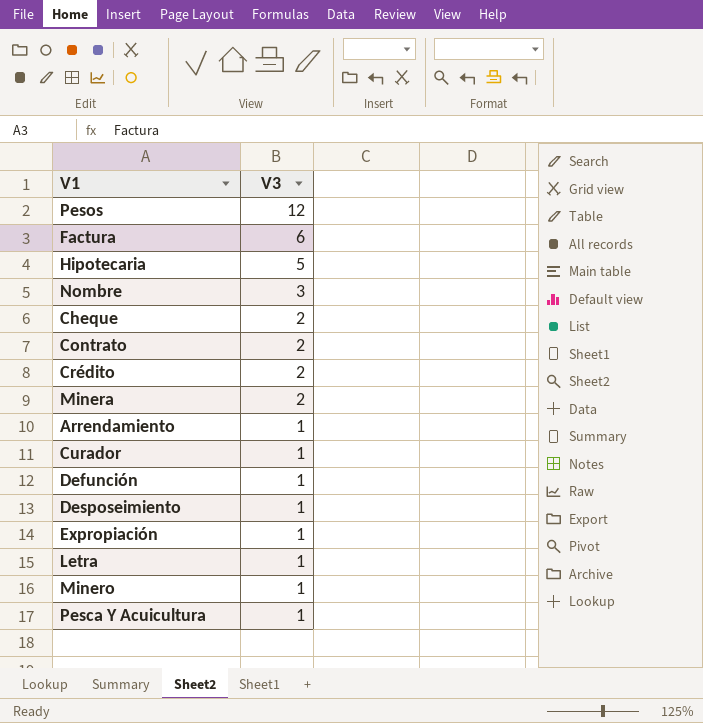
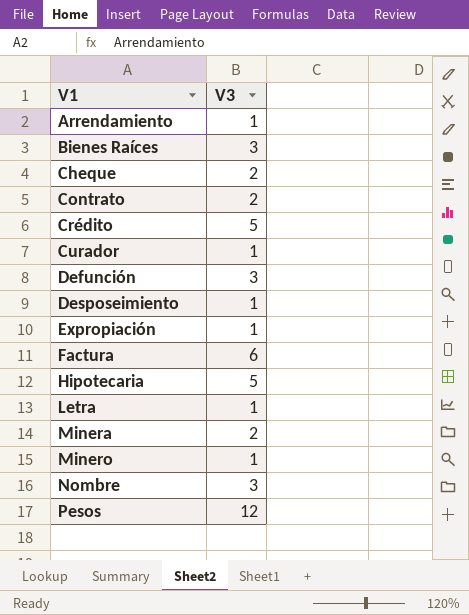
row order: V3 descending -> V1 ascending
row Pesca Y Acuicultura: 1 -> none
row Bienes Raíces: none -> 3
Crédito | V3: 2 -> 5
Defunción | V3: 1 -> 3

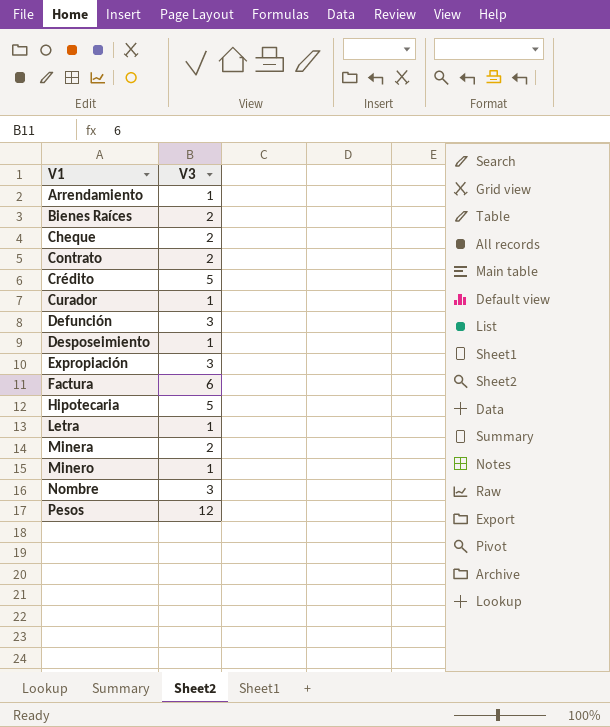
Bienes Raíces | V3: 3 -> 2
Expropiación | V3: 1 -> 3

